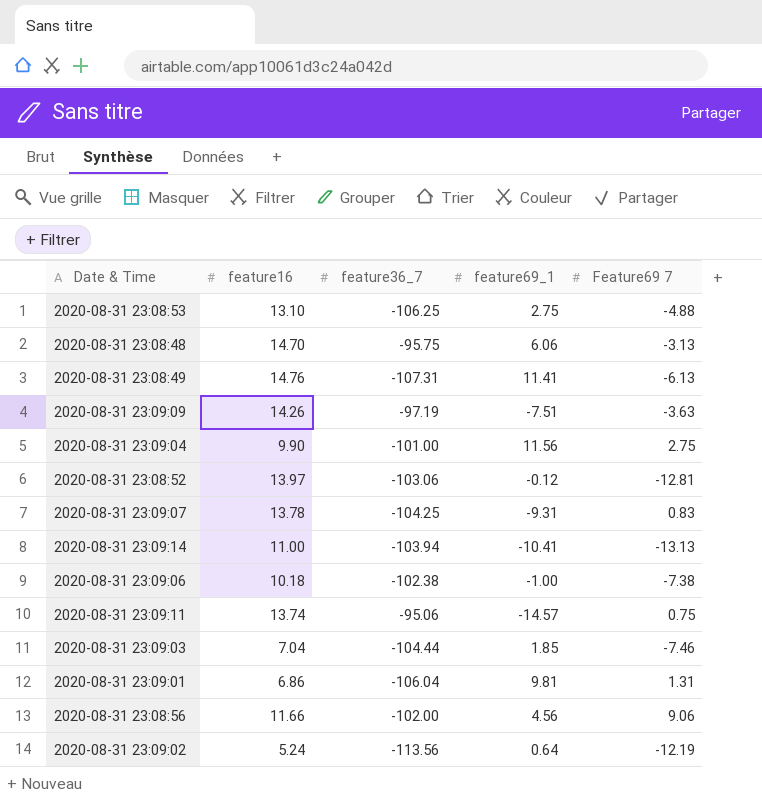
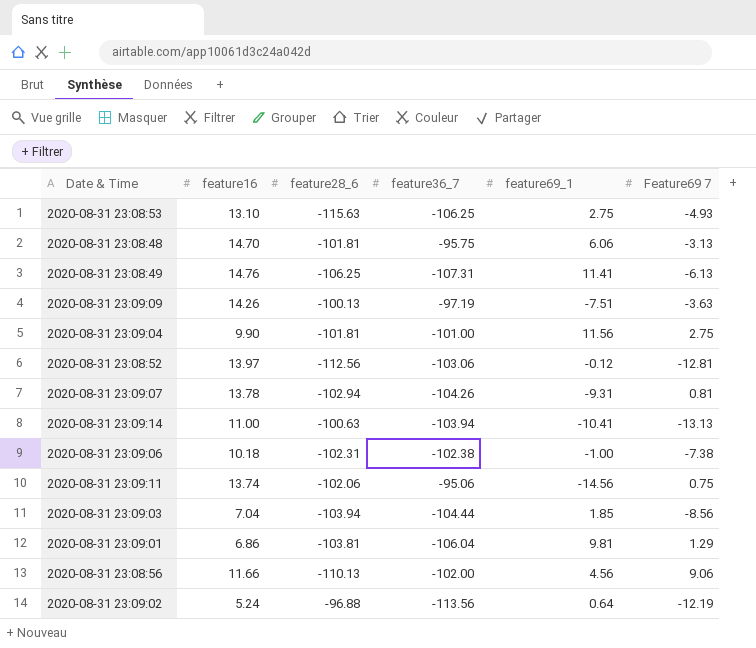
column feature28_6 | position: none -> 3
2020-08-31 23:08:53 | Feature69 7: -4.88 -> -4.93
2020-08-31 23:09:07 | feature36_7: -104.25 -> -104.26
2020-08-31 23:09:07 | Feature69 7: 0.83 -> 0.81
2020-08-31 23:09:11 | feature69_1: -14.57 -> -14.56
2020-08-31 23:09:03 | Feature69 7: -7.46 -> -8.56
2020-08-31 23:09:01 | Feature69 7: 1.31 -> 1.29

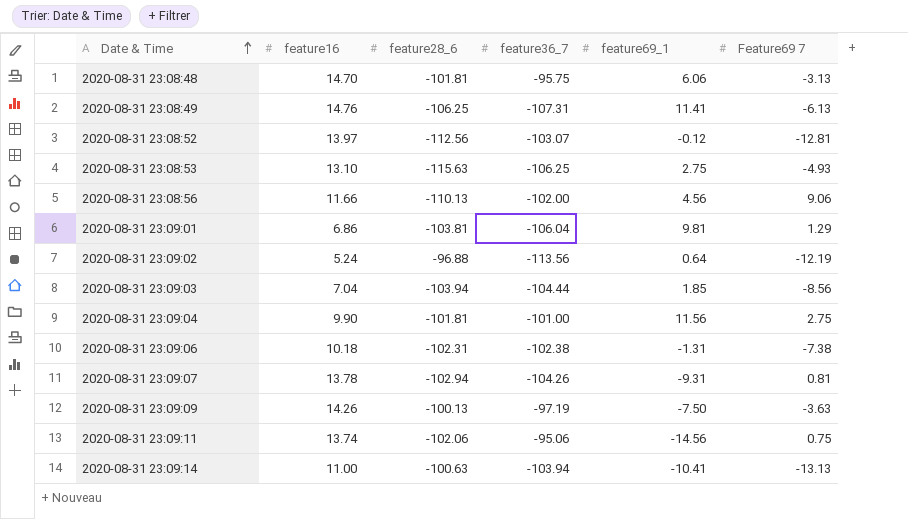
row order: none -> Date & Time ascending
2020-08-31 23:08:52 | feature36_7: -103.06 -> -103.07
2020-08-31 23:09:06 | feature69_1: -1.00 -> -1.31
2020-08-31 23:09:09 | feature69_1: -7.51 -> -7.50

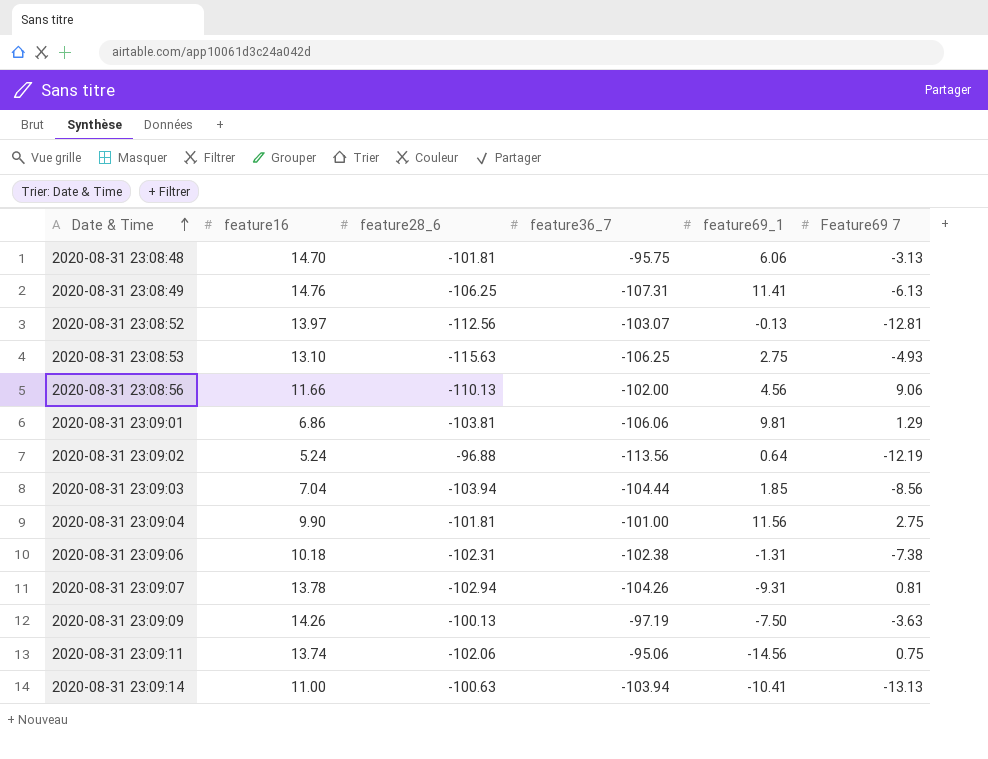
2020-08-31 23:08:52 | feature69_1: -0.12 -> -0.13
2020-08-31 23:09:01 | feature36_7: -106.04 -> -106.06

